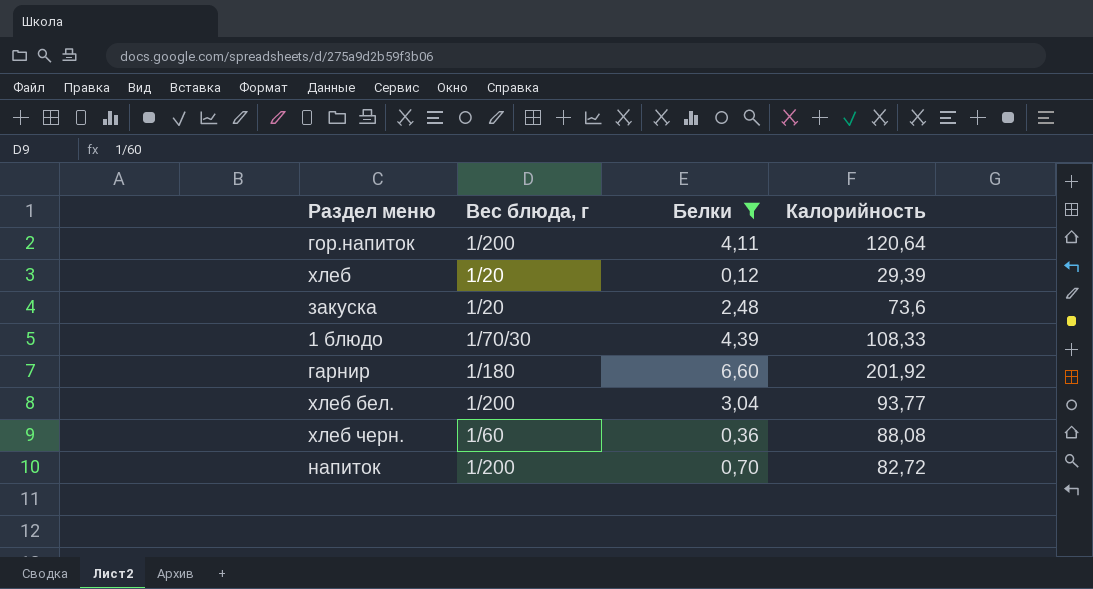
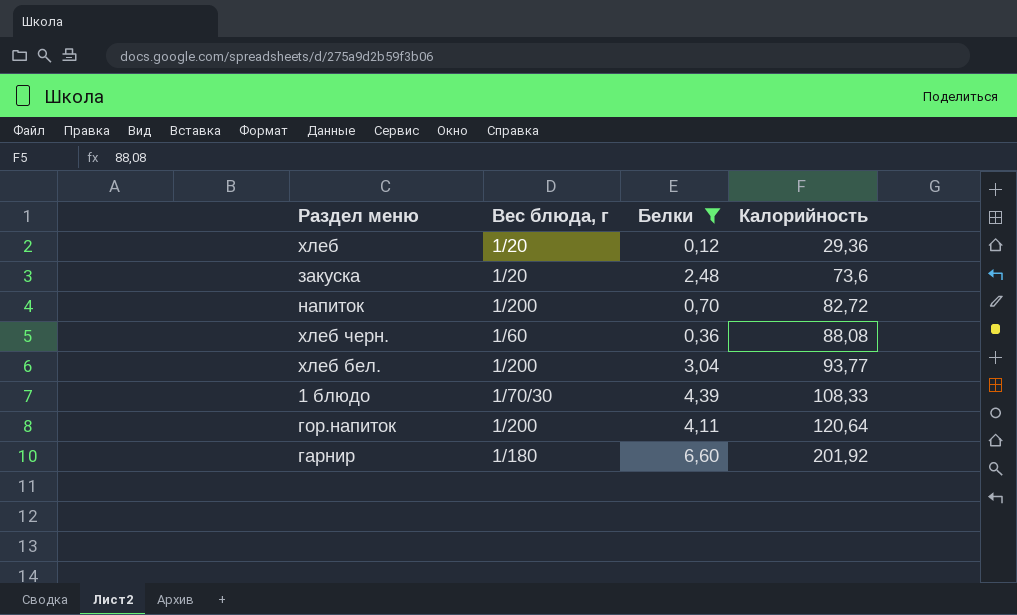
row order: none -> Калорийность ascending
хлеб | Калорийность: 29,39 -> 29,36

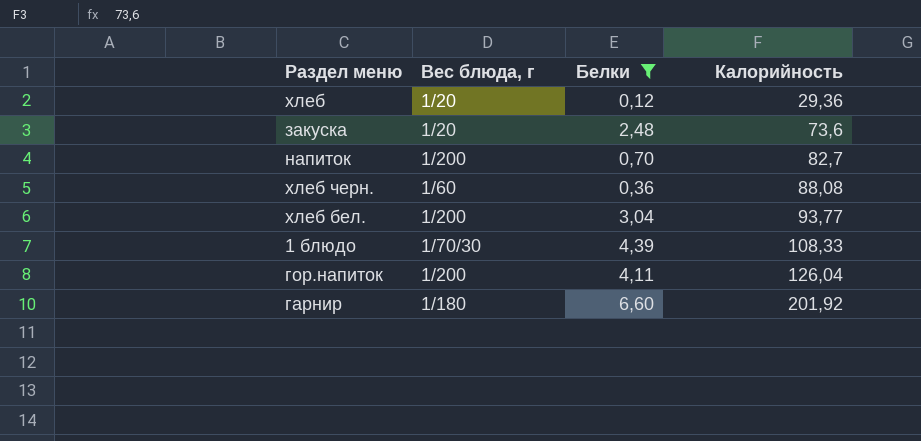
напиток | Калорийность: 82,72 -> 82,7
гор.напиток | Калорийность: 120,64 -> 126,04

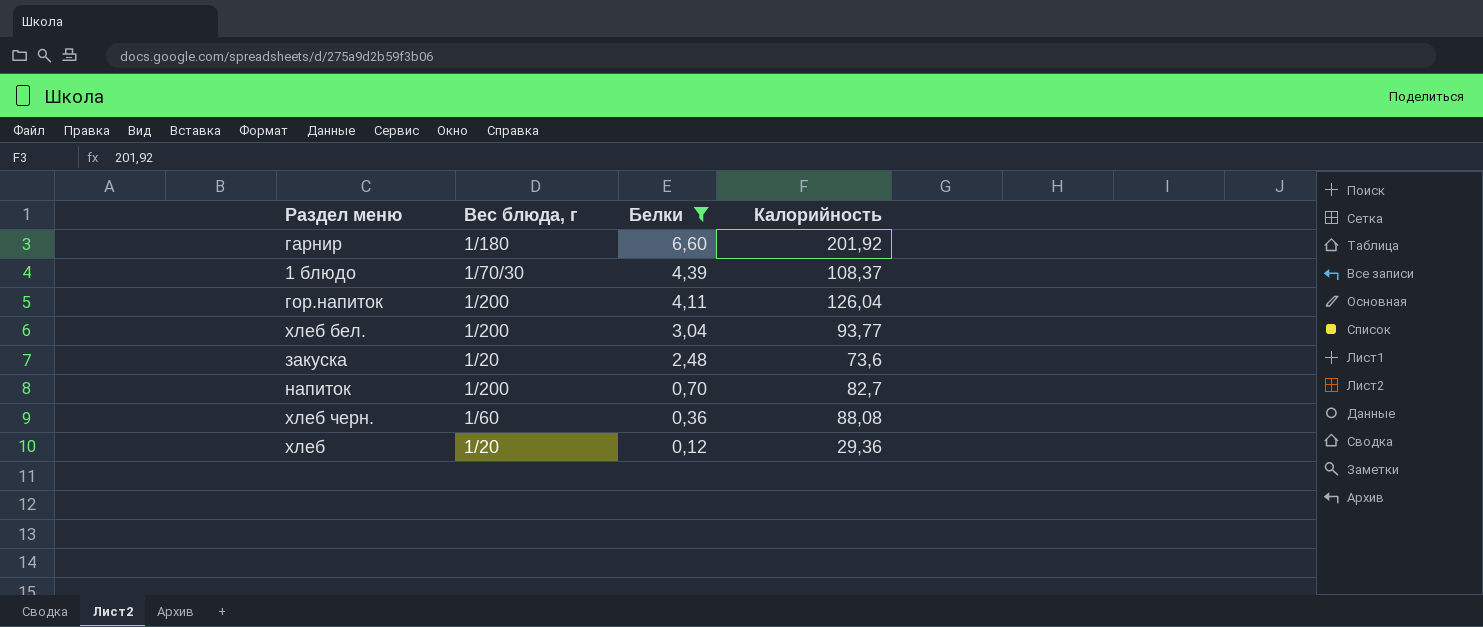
row order: Калорийность ascending -> Белки descending
1 блюдо | Калорийность: 108,33 -> 108,37

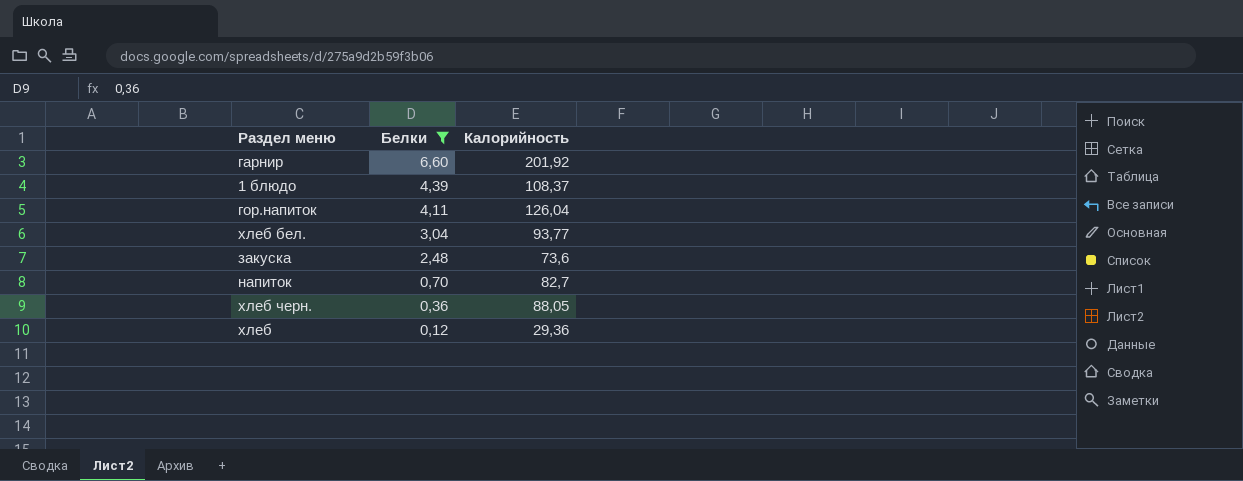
column Вес блюда, г | position: 2 -> none
хлеб черн. | Калорийность: 88,08 -> 88,05

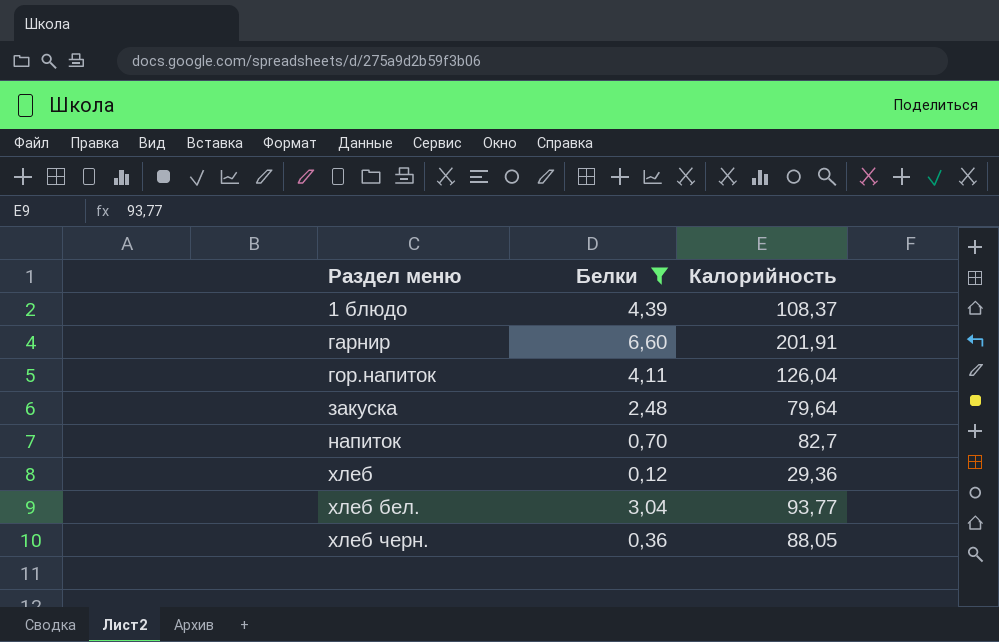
row order: Белки descending -> Раздел меню ascending
гарнир | Калорийность: 201,92 -> 201,91
закуска | Калорийность: 73,6 -> 79,64

